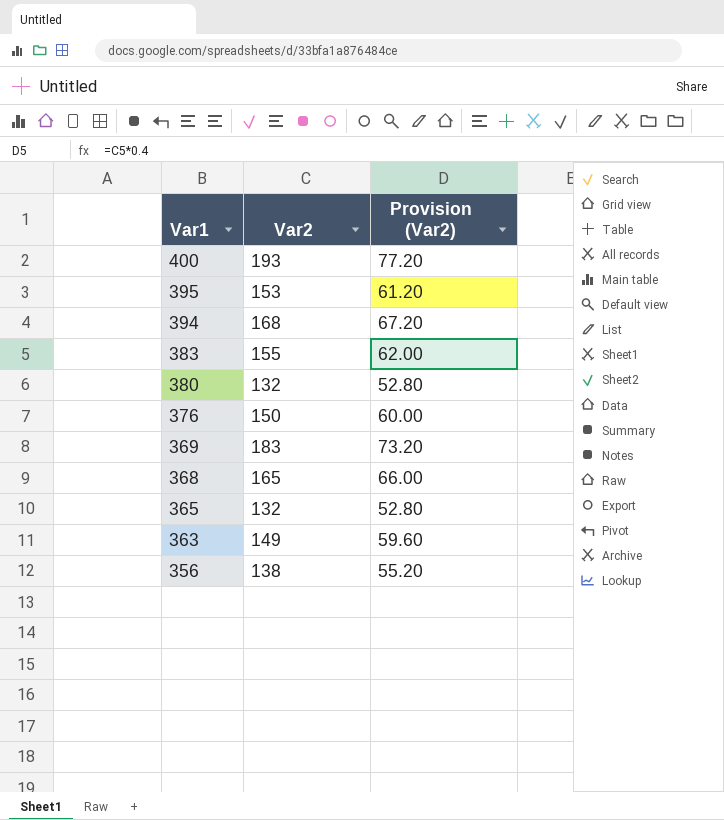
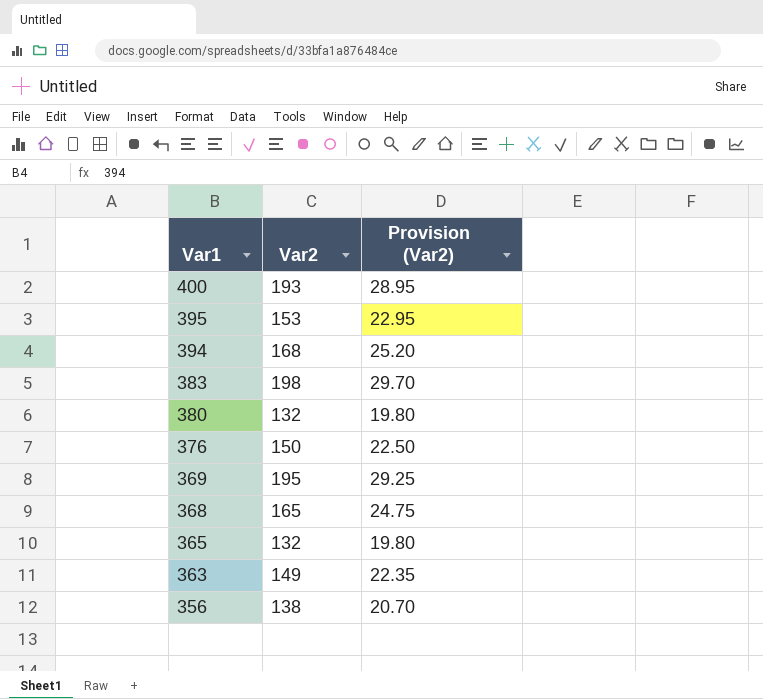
column Provision (Var2) | formula: [Var2] * 0.4 -> [Var2] * 0.15
383 | Var2: 155 -> 198
369 | Var2: 183 -> 195

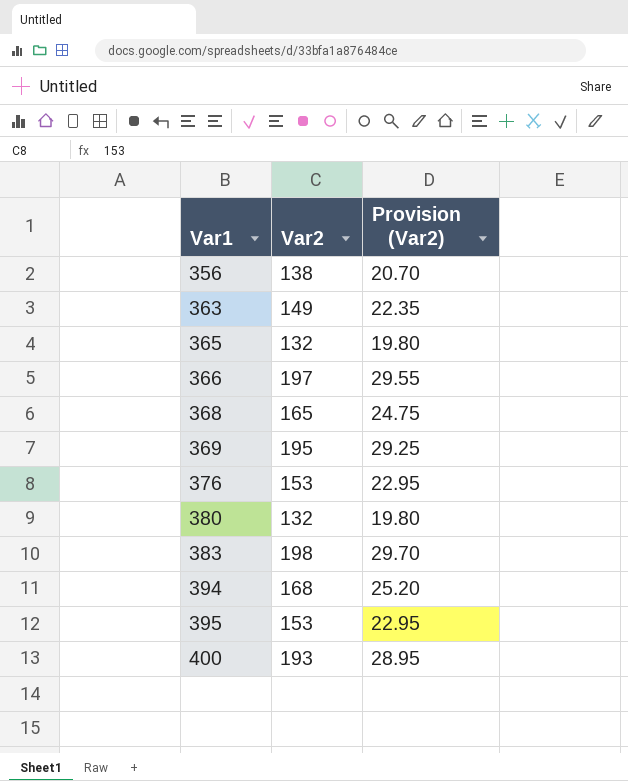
row order: Var1 descending -> Var1 ascending
row 366: none -> 197 | 29.55
376 | Var2: 150 -> 153
376 | Provision (Var2): 22.50 -> 22.95

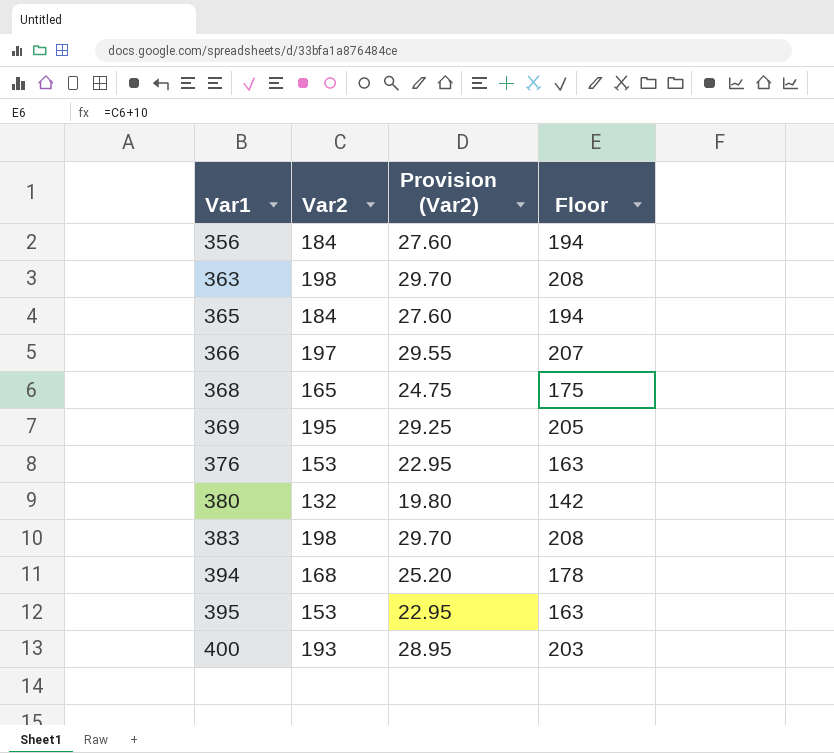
column Floor | formula: none -> [Var2] + 10
356 | Var2: 138 -> 184
356 | Provision (Var2): 20.70 -> 27.60
363 | Var2: 149 -> 198
363 | Provision (Var2): 22.35 -> 29.70
365 | Var2: 132 -> 184
365 | Provision (Var2): 19.80 -> 27.60

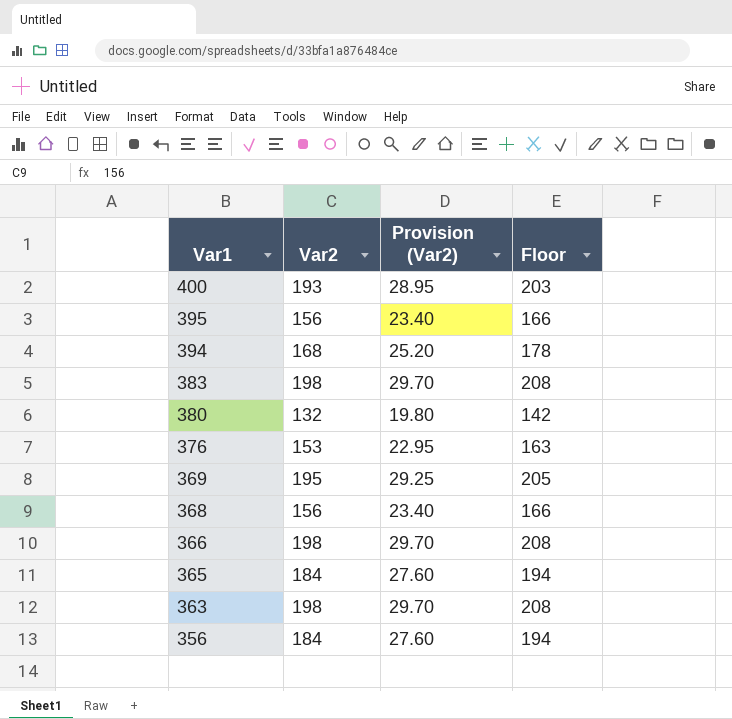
row order: Var1 ascending -> Var1 descending
395 | Var2: 153 -> 156
395 | Provision (Var2): 22.95 -> 23.40
395 | Floor: 163 -> 166
368 | Var2: 165 -> 156
368 | Provision (Var2): 24.75 -> 23.40
368 | Floor: 175 -> 166
366 | Var2: 197 -> 198
366 | Provision (Var2): 29.55 -> 29.70
366 | Floor: 207 -> 208

